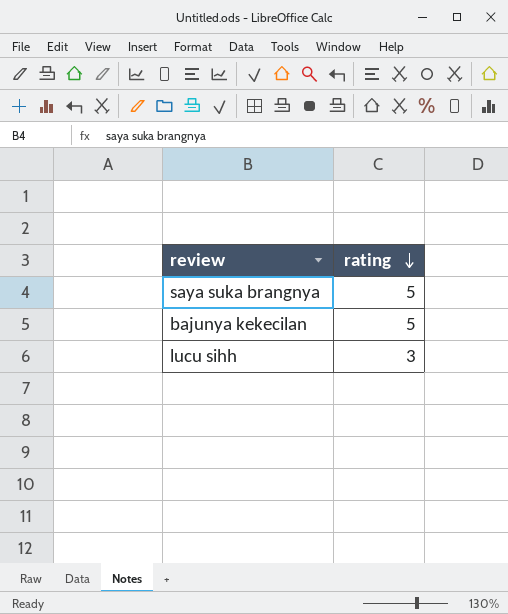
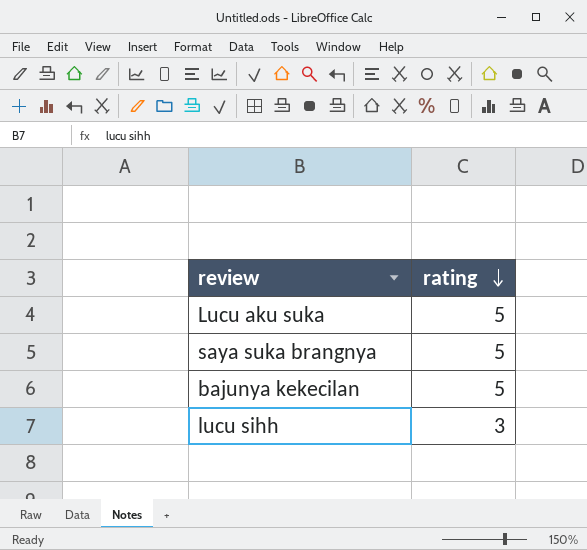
row Lucu aku suka: none -> 5

